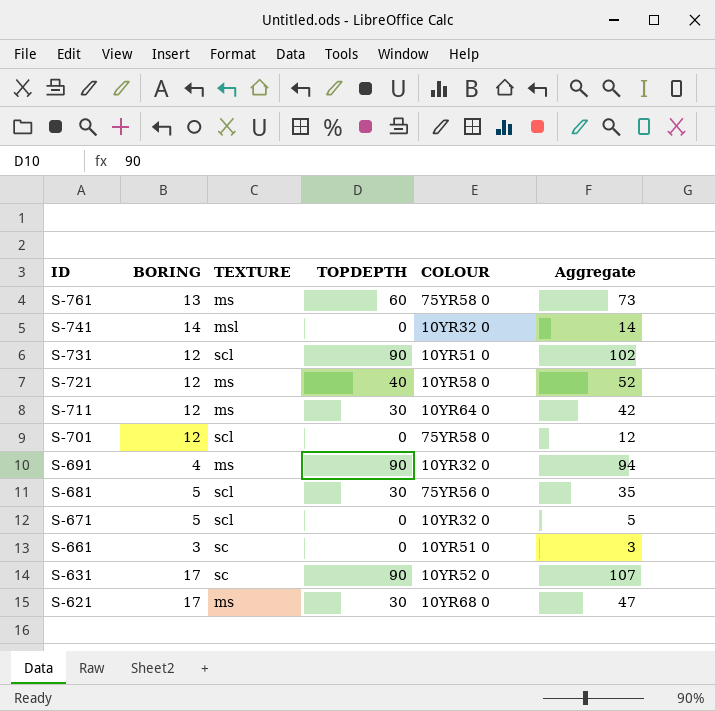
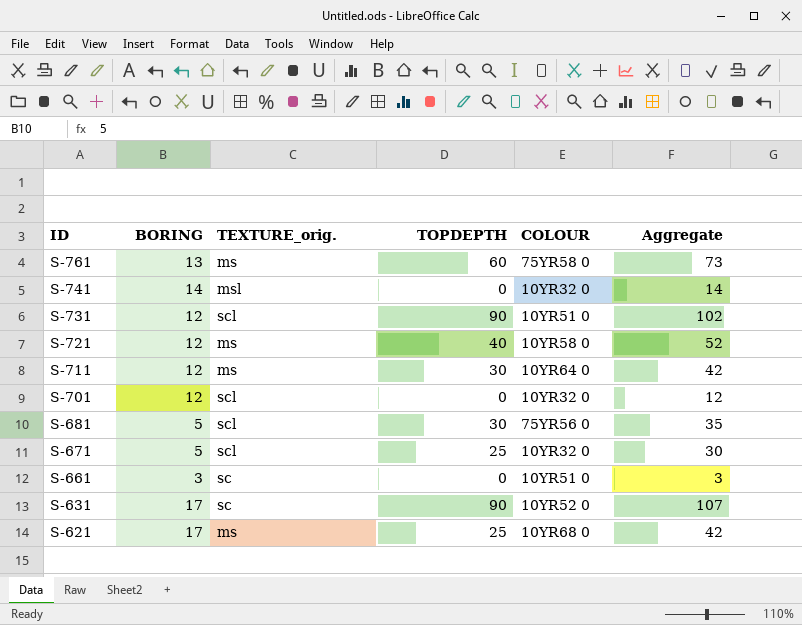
column name: TEXTURE -> TEXTURE_orig.
row S-691: 4 | ms | 90 | 10YR32 0 | 94 -> none
S-701 | COLOUR: 75YR58 0 -> 10YR32 0
S-671 | TOPDEPTH: 0 -> 25
S-671 | Aggregate: 5 -> 30
S-621 | TOPDEPTH: 30 -> 25
S-621 | Aggregate: 47 -> 42

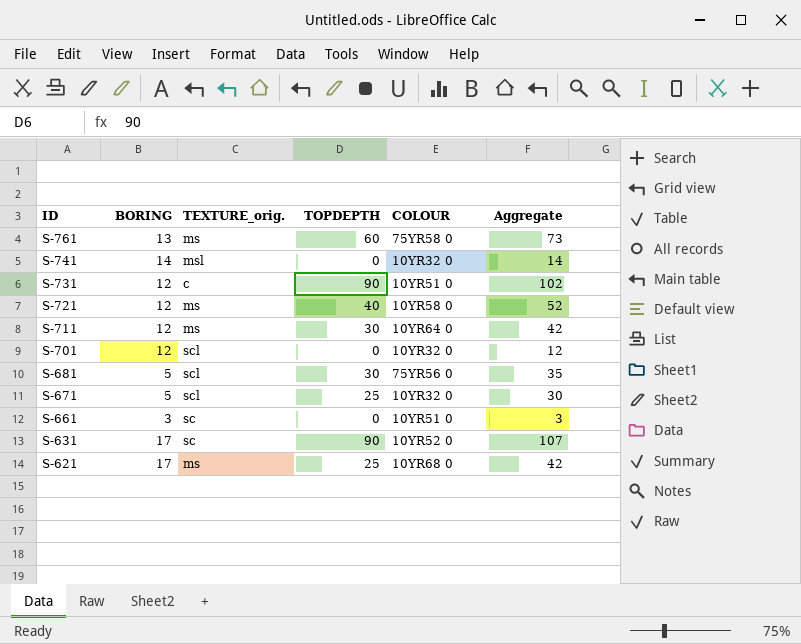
S-731 | TEXTURE_orig.: scl -> c

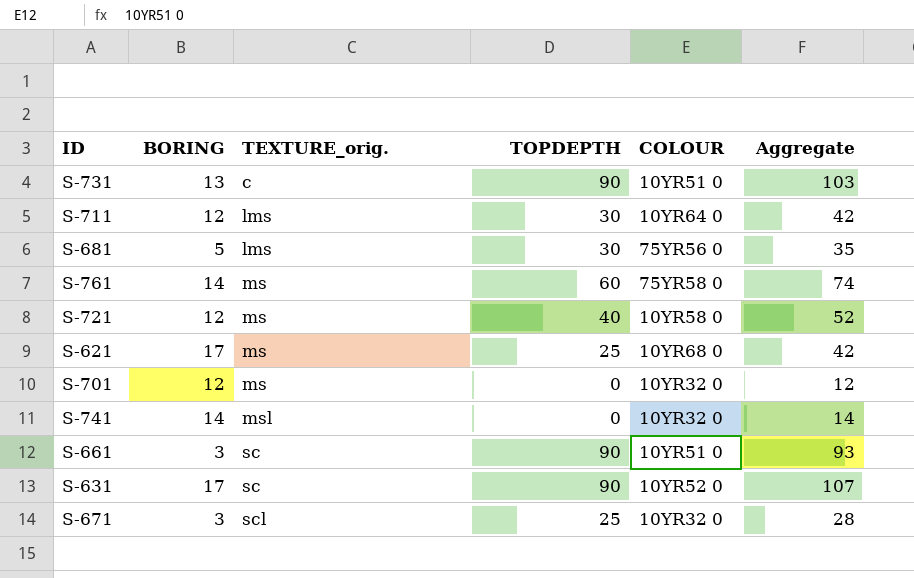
row order: ID descending -> TEXTURE_orig. ascending
S-731 | BORING: 12 -> 13
S-731 | Aggregate: 102 -> 103
S-711 | TEXTURE_orig.: ms -> lms
S-681 | TEXTURE_orig.: scl -> lms
S-761 | BORING: 13 -> 14
S-761 | Aggregate: 73 -> 74
S-701 | TEXTURE_orig.: scl -> ms
S-661 | TOPDEPTH: 0 -> 90
S-661 | Aggregate: 3 -> 93
S-671 | BORING: 5 -> 3
S-671 | Aggregate: 30 -> 28

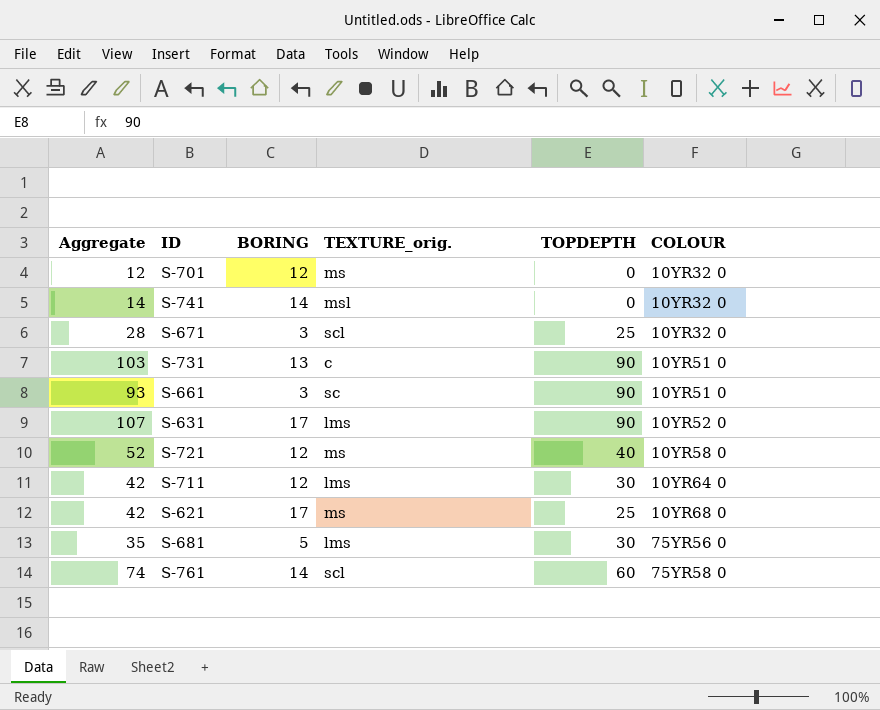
row order: TEXTURE_orig. ascending -> COLOUR ascending
column Aggregate | position: 6 -> 1
S-631 | TEXTURE_orig.: sc -> lms
S-761 | TEXTURE_orig.: ms -> scl

